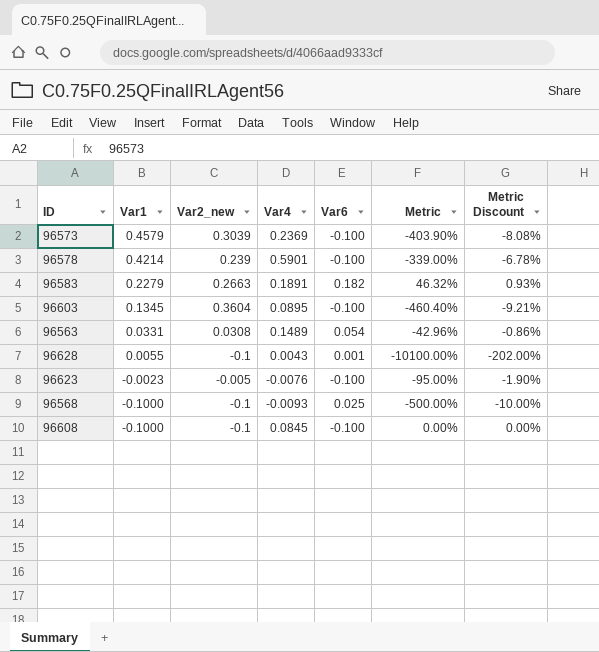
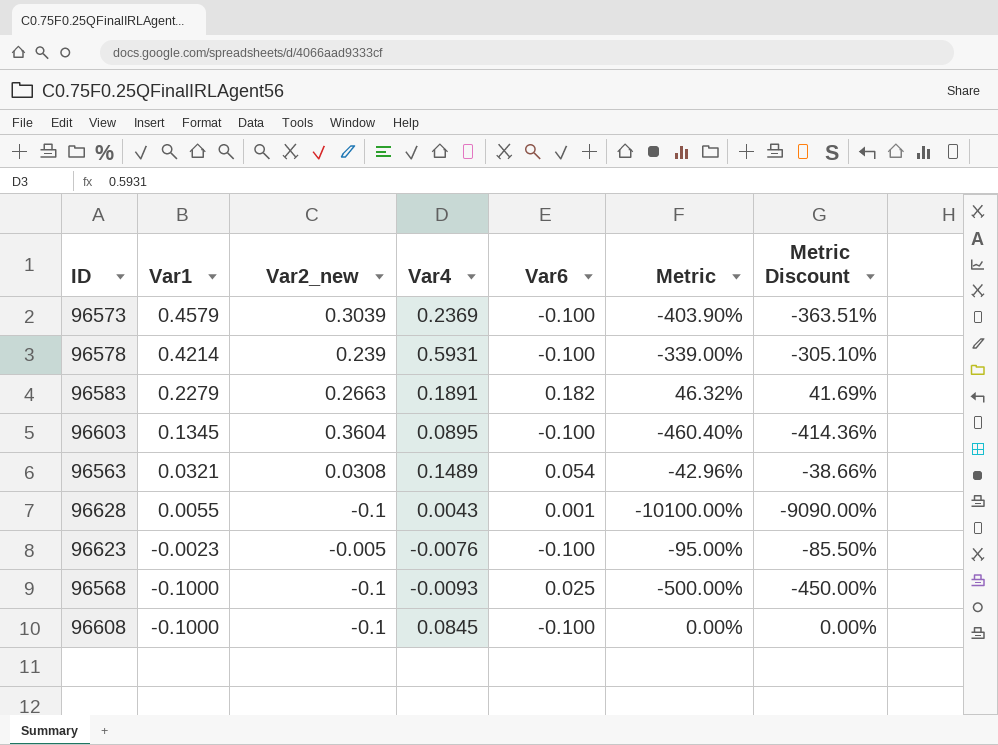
column Metric Discount | formula: [Metric] * 0.02 -> [Metric] * 0.9
96578 | Var4: 0.5901 -> 0.5931
96563 | Var1: 0.0331 -> 0.0321

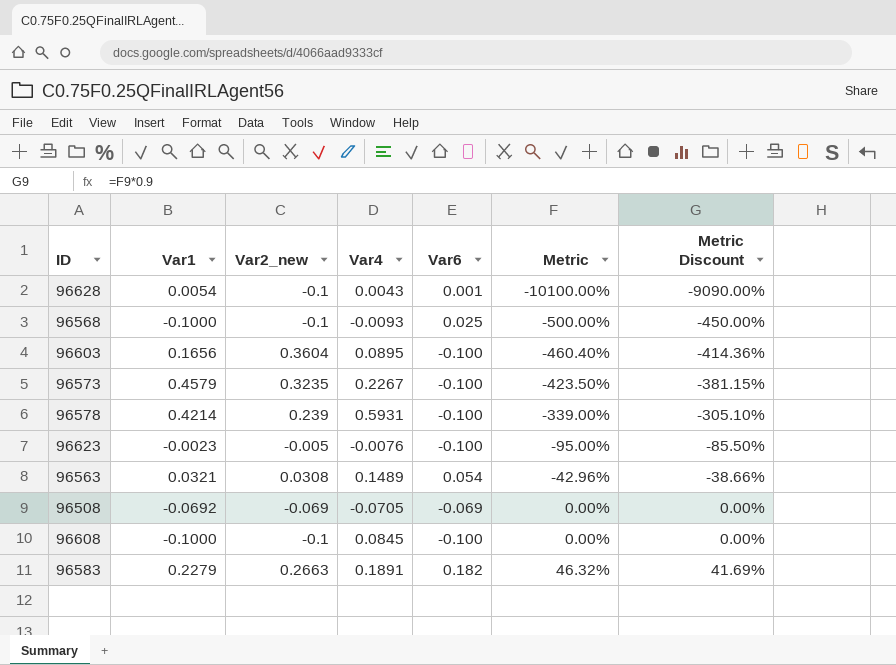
row order: Var1 descending -> Metric ascending
96628 | Var1: 0.0055 -> 0.0054
96603 | Var1: 0.1345 -> 0.1656
96573 | Var2_new: 0.3039 -> 0.3235
96573 | Var4: 0.2369 -> 0.2267
96573 | Metric: -403.90% -> -423.50%
96573 | Metric Discount: -363.51% -> -381.15%
row 96508: none -> -0.0692 | -0.069 | -0.0705 | -0.069 | 0.00% | 0.00%

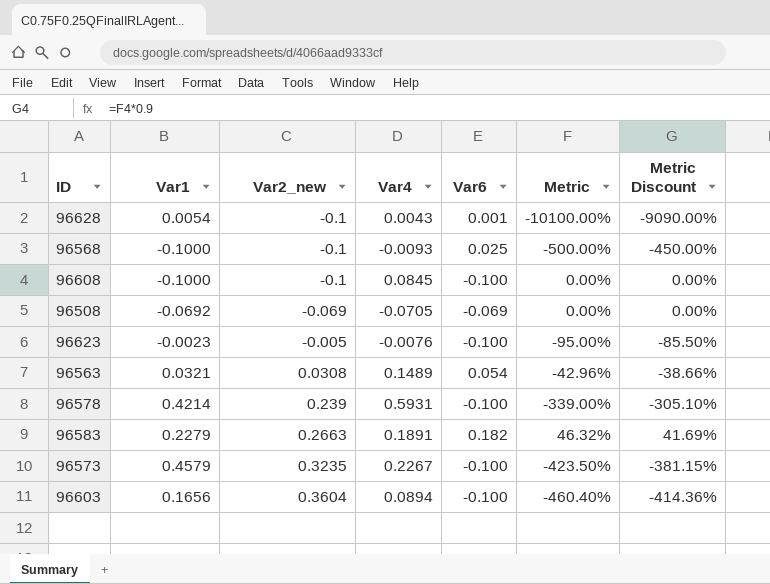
row order: Metric ascending -> Var2_new ascending
96603 | Var4: 0.0895 -> 0.0894

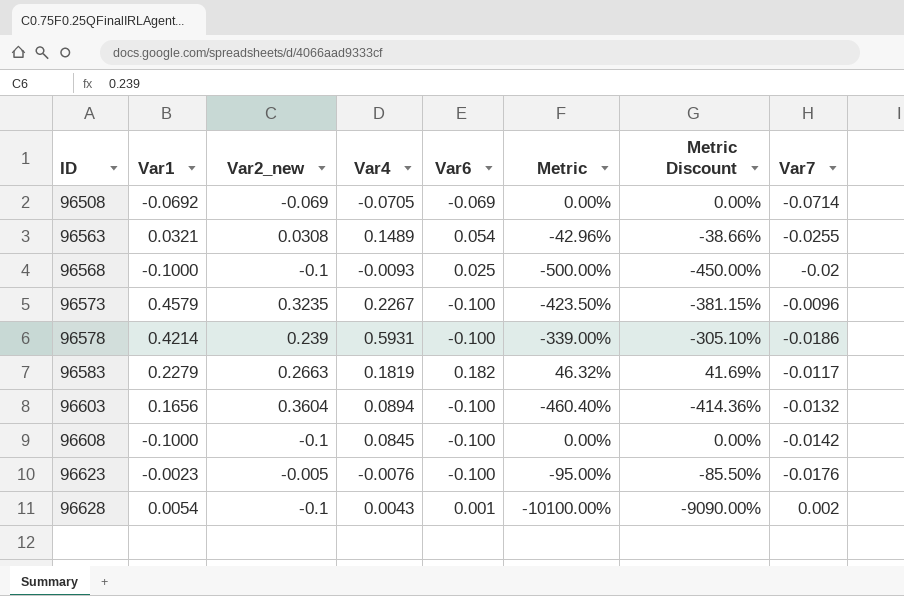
row order: Var2_new ascending -> ID ascending
column Var7 | position: none -> 8
96583 | Var4: 0.1891 -> 0.1819

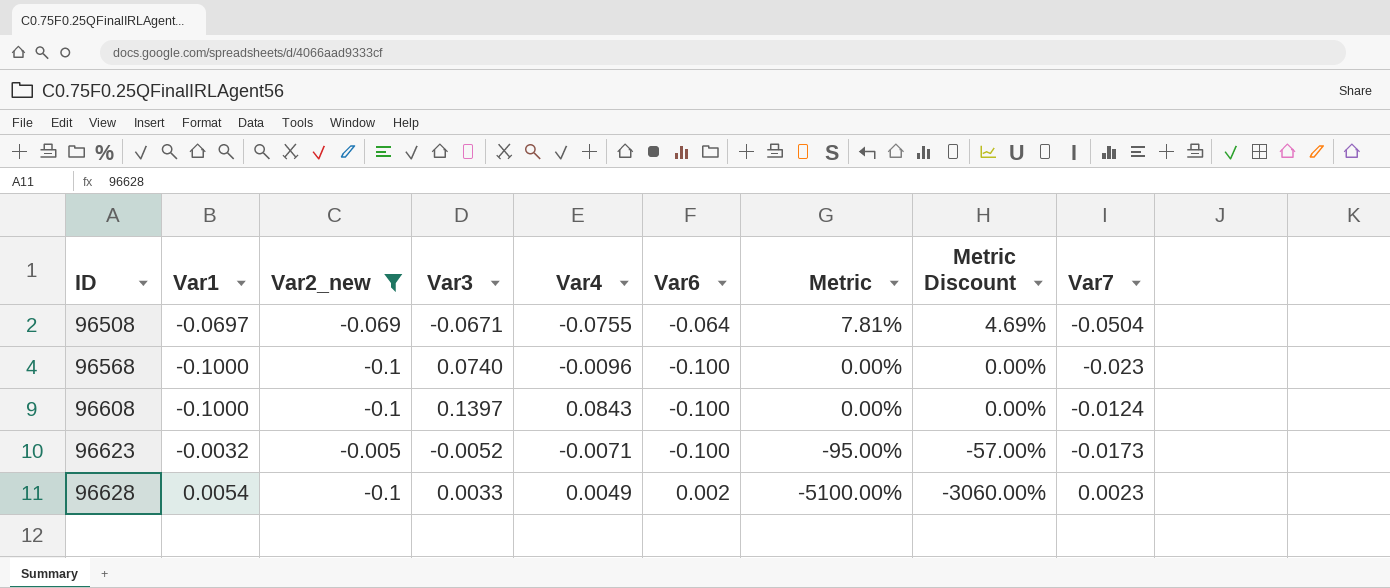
filter: none -> Var2_new <= -0.005
column Var3 | position: none -> 4
column Metric Discount | formula: [Metric] * 0.9 -> [Metric] * 0.6
96508 | Var1: -0.0692 -> -0.0697
96508 | Var4: -0.0705 -> -0.0755
96508 | Var6: -0.069 -> -0.064
96508 | Metric: 0.00% -> 7.81%
96508 | Var7: -0.0714 -> -0.0504
96568 | Var4: -0.0093 -> -0.0096
96568 | Var6: 0.025 -> -0.100
96568 | Metric: -500.00% -> 0.00%
96568 | Var7: -0.02 -> -0.023
96608 | Var4: 0.0845 -> 0.0843
96608 | Var7: -0.0142 -> -0.0124
96623 | Var1: -0.0023 -> -0.0032
96623 | Var4: -0.0076 -> -0.0071
96623 | Var7: -0.0176 -> -0.0173
96628 | Var4: 0.0043 -> 0.0049
96628 | Var6: 0.001 -> 0.002
96628 | Metric: -10100.00% -> -5100.00%
96628 | Var7: 0.002 -> 0.0023

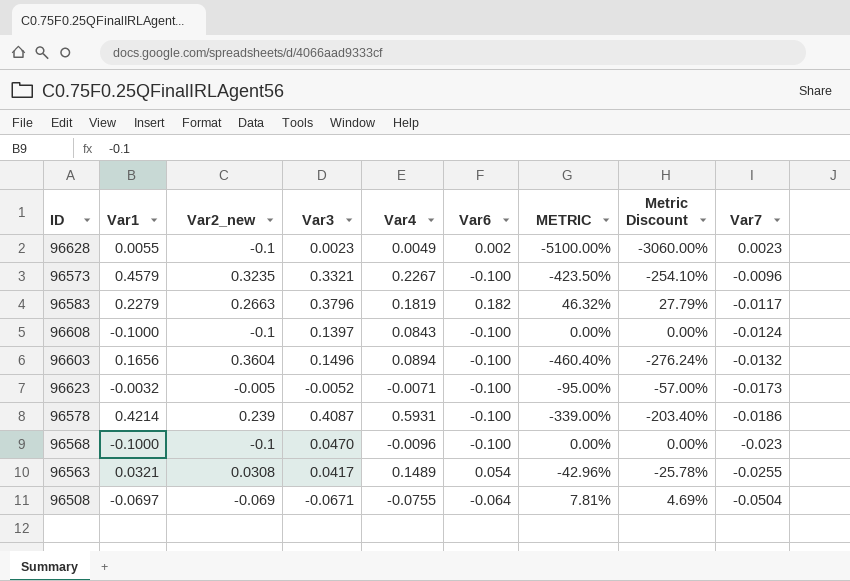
filter: Var2_new <= -0.005 -> none
row order: ID ascending -> Var7 descending
column name: Metric -> METRIC
96628 | Var1: 0.0054 -> 0.0055
96628 | Var3: 0.0033 -> 0.0023
96568 | Var3: 0.0740 -> 0.0470

